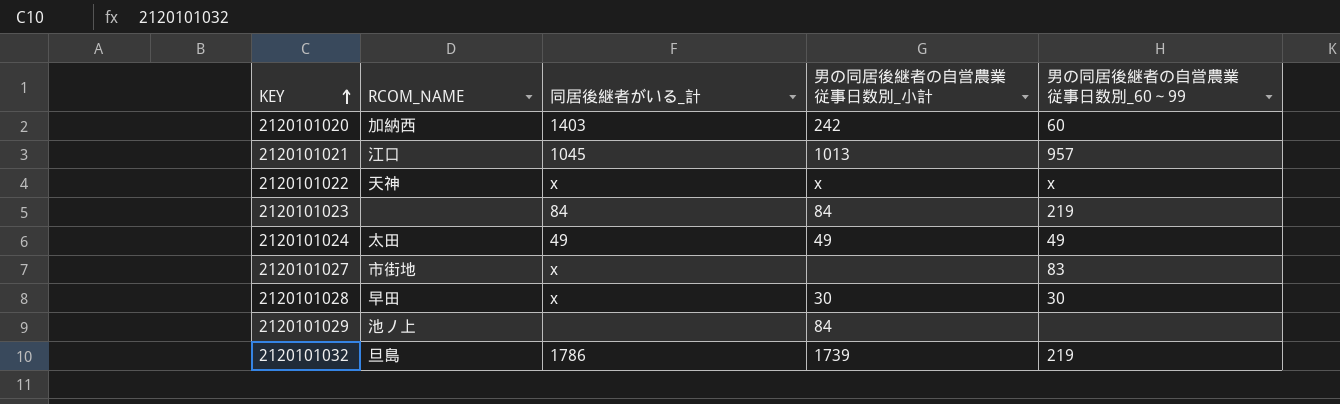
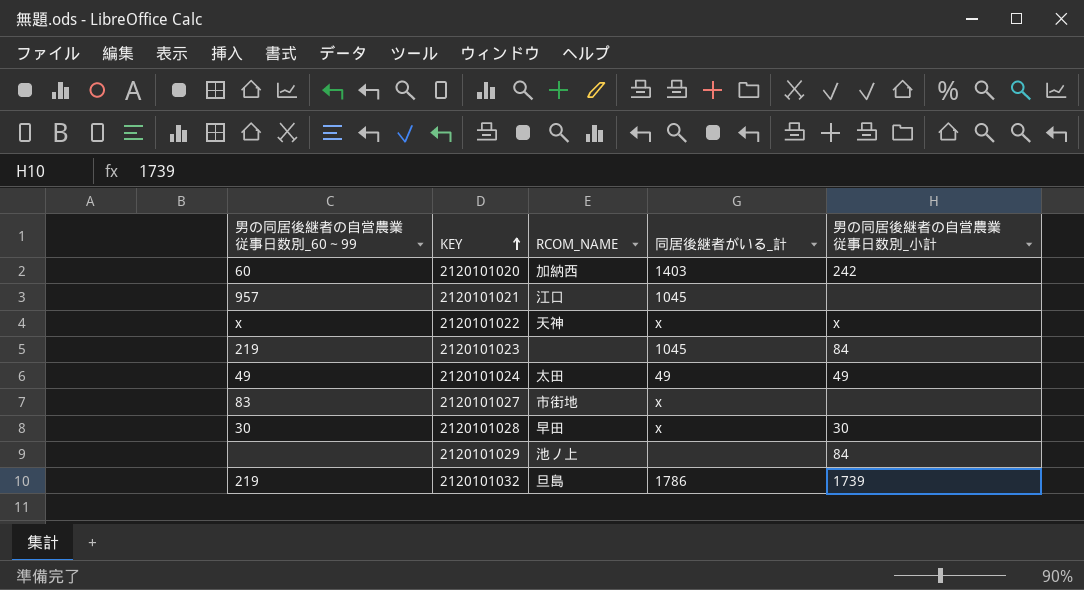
column 男の同居後継者の自営農業従事日数別_60～99 | position: 5 -> 1
2120101021 | 男の同居後継者の自営農業従事日数別_小計: 1013 -> none
2120101023 | 同居後継者がいる_計: 84 -> 1045

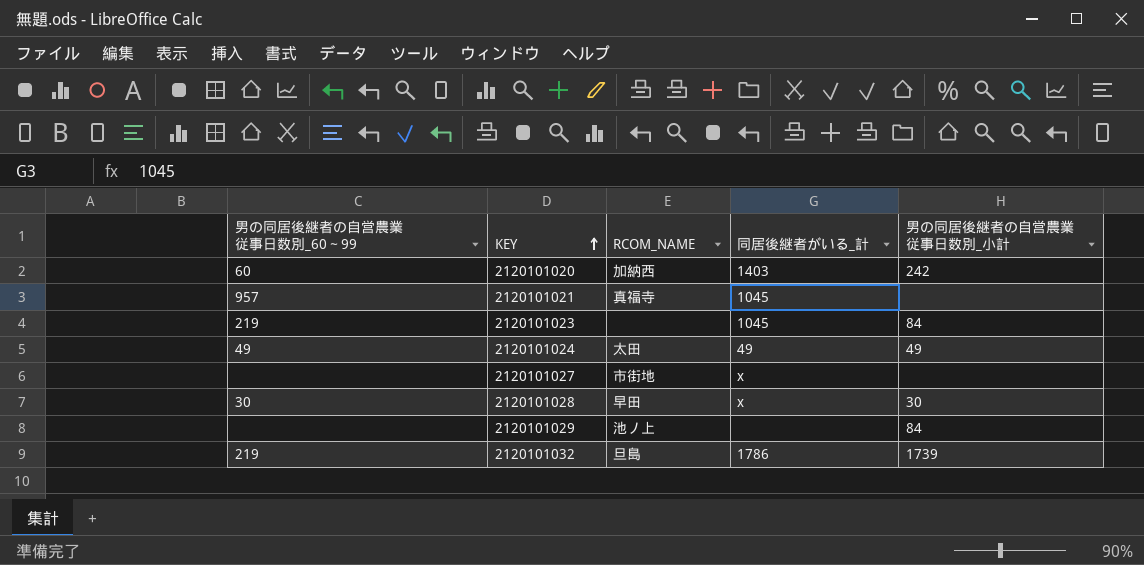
row 2120101022: x | 天神 | x | x -> none
2120101021 | RCOM_NAME: 江口 -> 真福寺
2120101027 | 男の同居後継者の自営農業従事日数別_60～99: 83 -> none

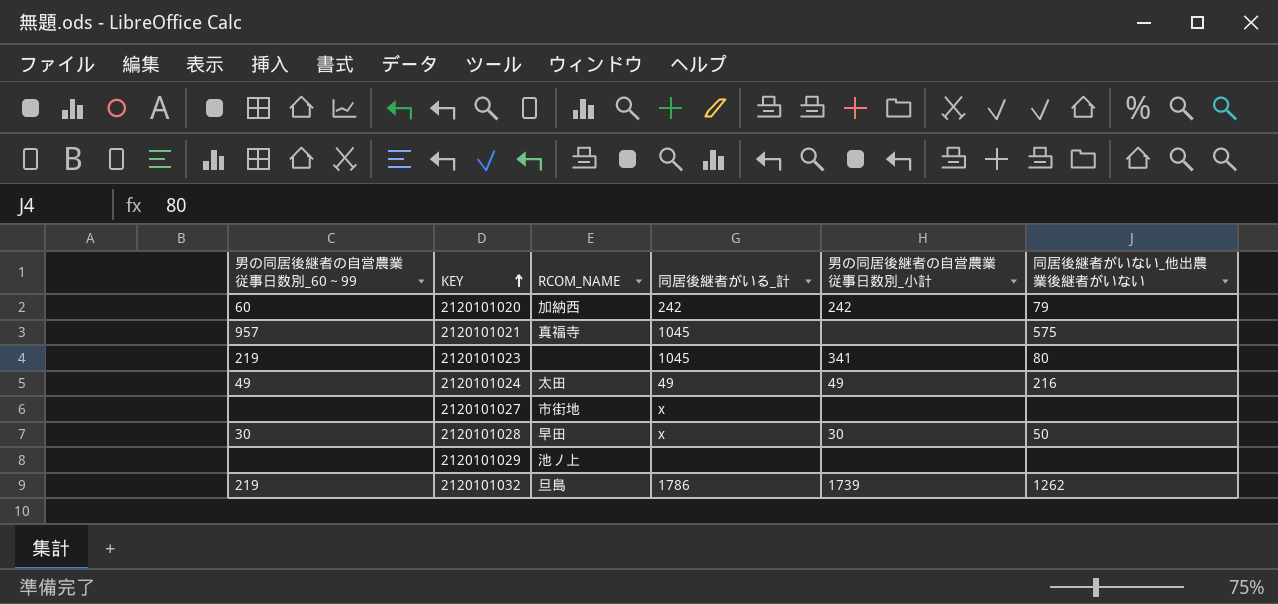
column 同居後継者がいない_他出農業後継者がいない | position: none -> 6
2120101020 | 同居後継者がいる_計: 1403 -> 242
2120101023 | 男の同居後継者の自営農業従事日数別_小計: 84 -> 341
2120101029 | 男の同居後継者の自営農業従事日数別_小計: 84 -> none

